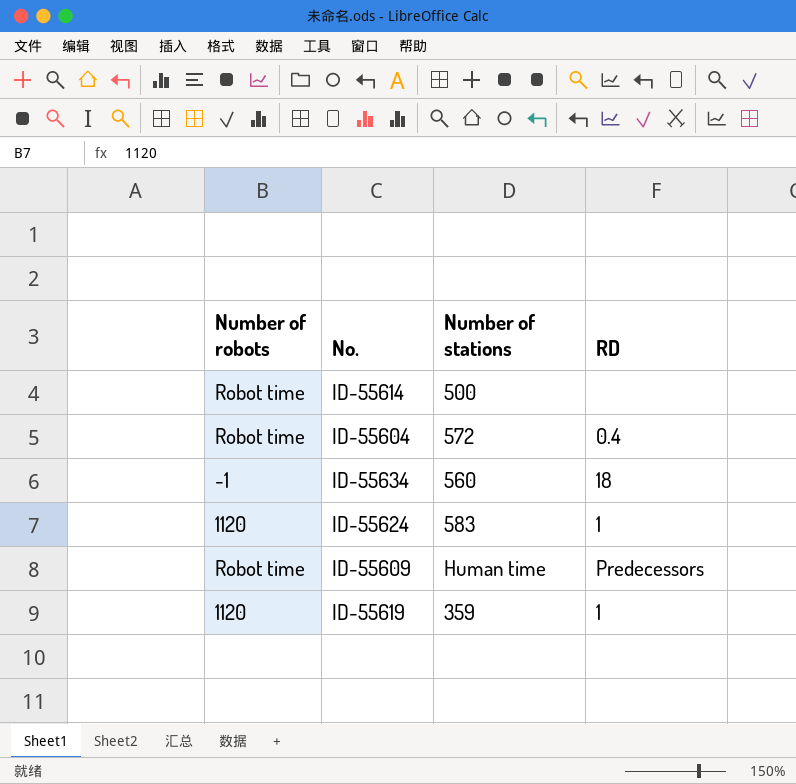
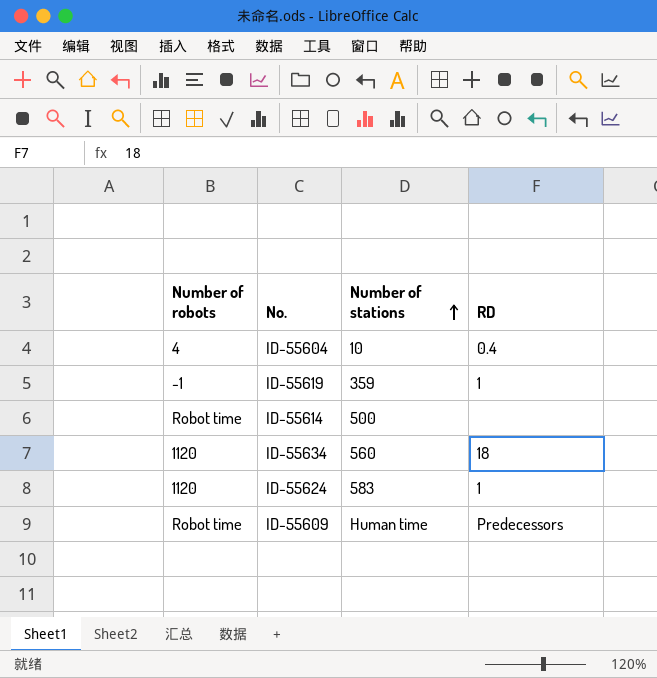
row order: none -> Number of stations ascending
ID-55604 | Number of robots: Robot time -> 4
ID-55604 | Number of stations: 572 -> 10
ID-55619 | Number of robots: 1120 -> -1
ID-55634 | Number of robots: -1 -> 1120

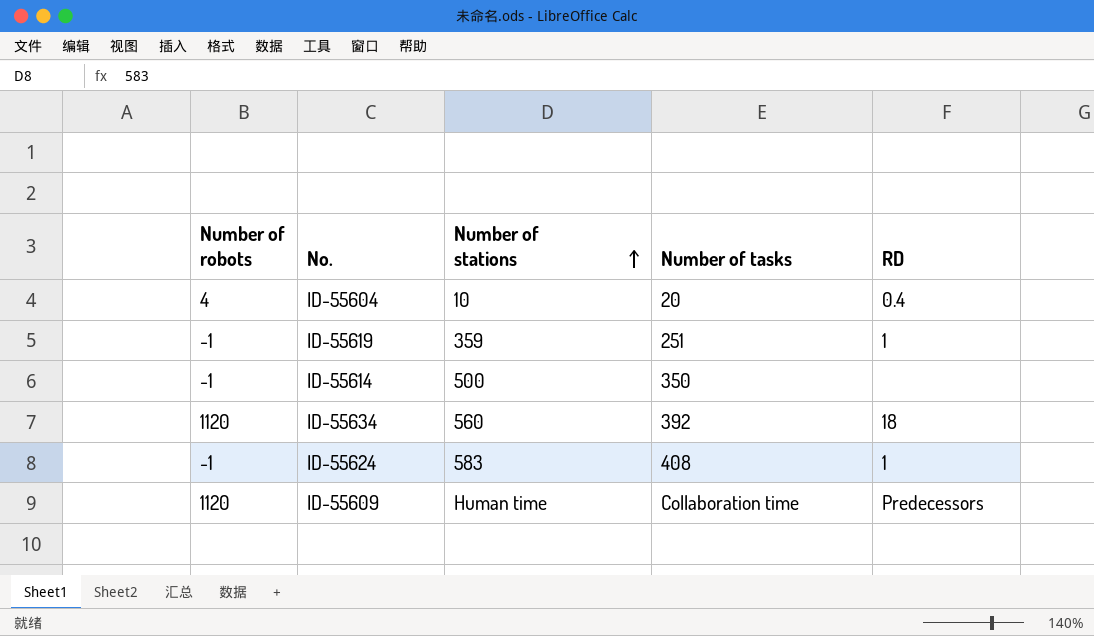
column Number of tasks | position: none -> 4
ID-55614 | Number of robots: Robot time -> -1
ID-55624 | Number of robots: 1120 -> -1
ID-55609 | Number of robots: Robot time -> 1120

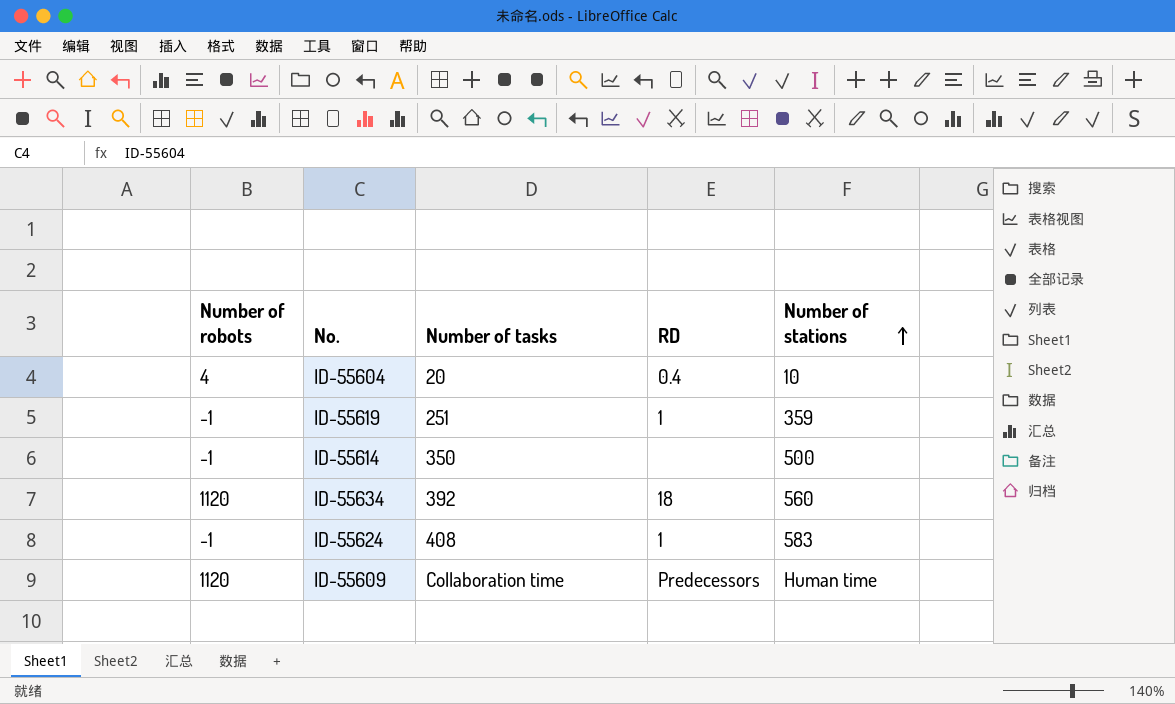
column Number of stations | position: 3 -> 5

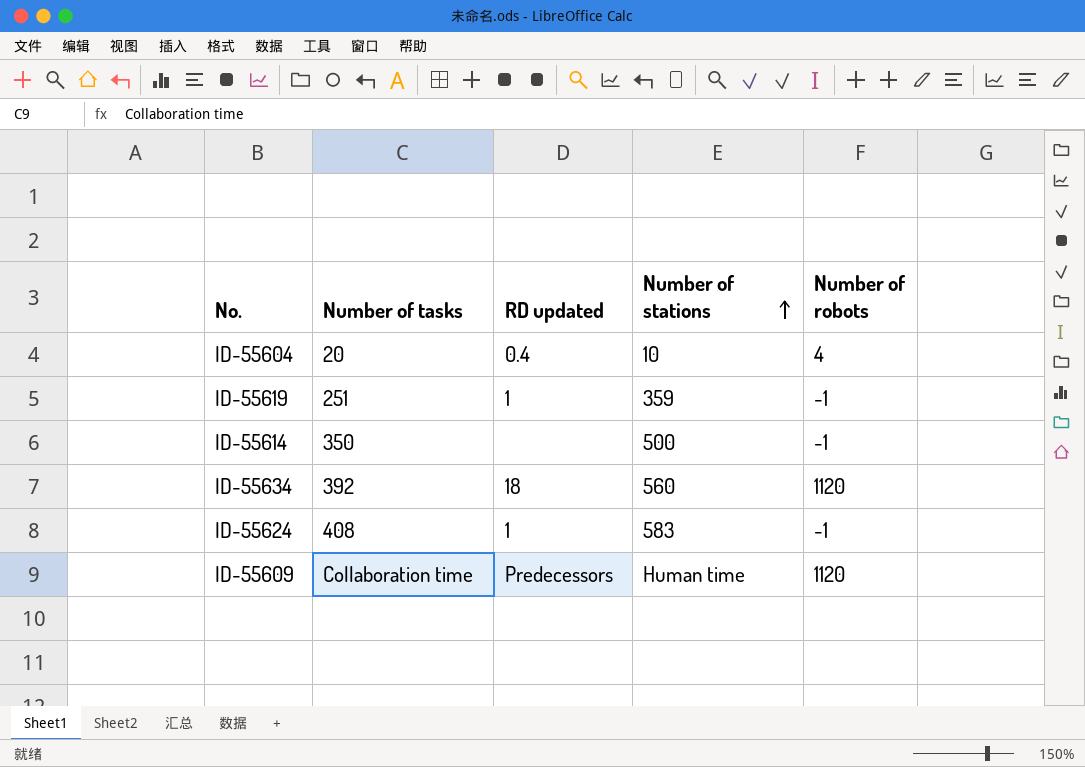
column name: RD -> RD updated
column Number of robots | position: 1 -> 5

